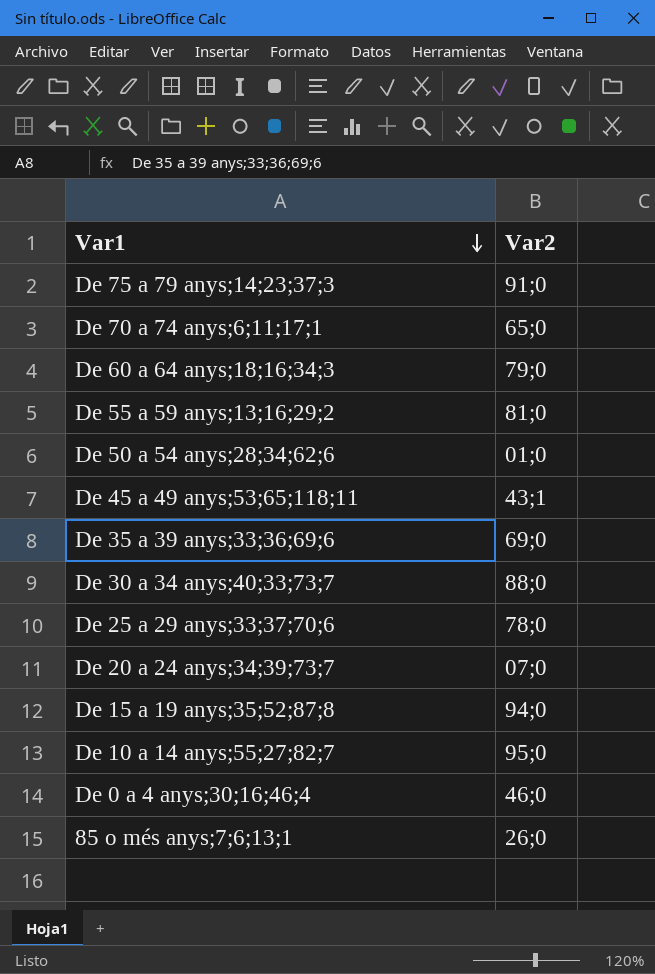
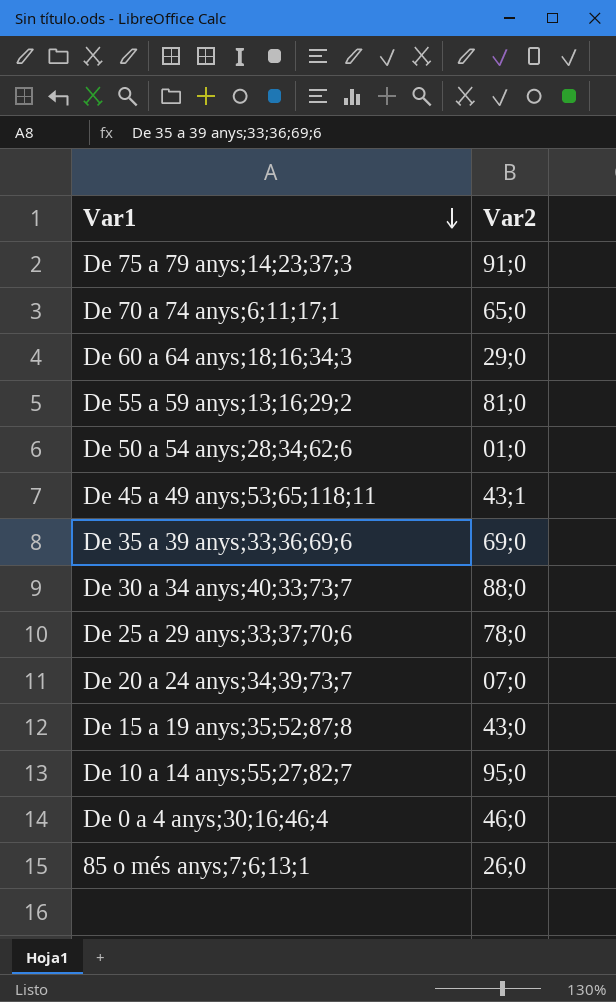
De 60 a 64 anys;18;16;34;3 | Var2: 79;0 -> 29;0
De 15 a 19 anys;35;52;87;8 | Var2: 94;0 -> 43;0

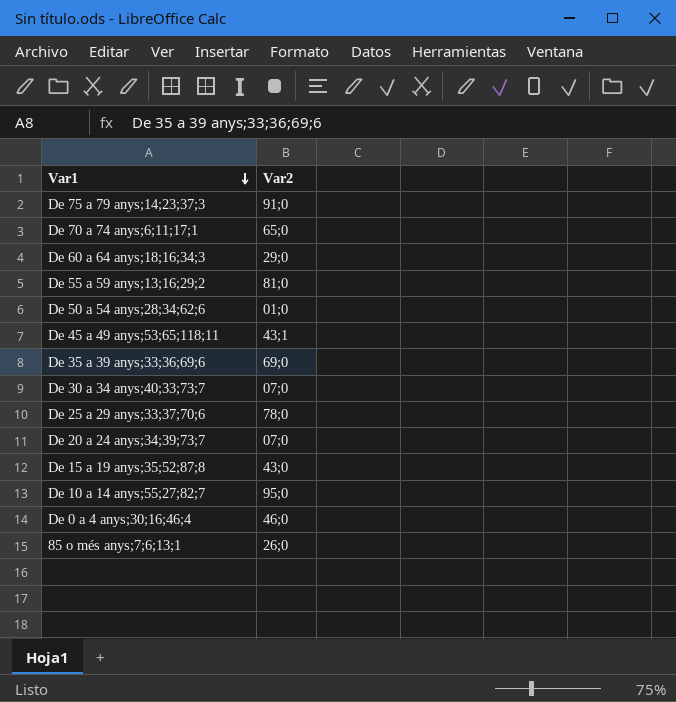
De 30 a 34 anys;40;33;73;7 | Var2: 88;0 -> 07;0

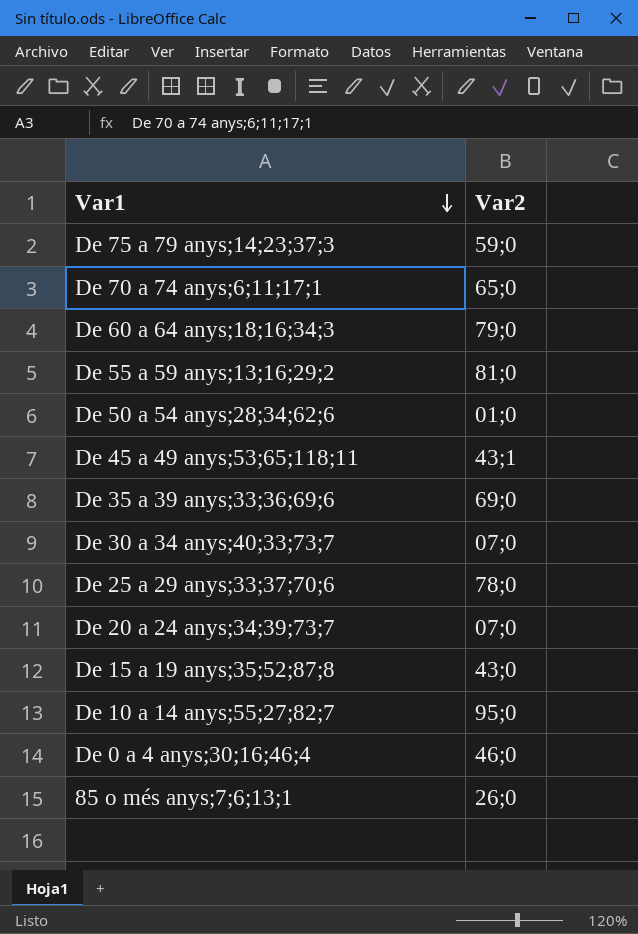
De 75 a 79 anys;14;23;37;3 | Var2: 91;0 -> 59;0
De 60 a 64 anys;18;16;34;3 | Var2: 29;0 -> 79;0

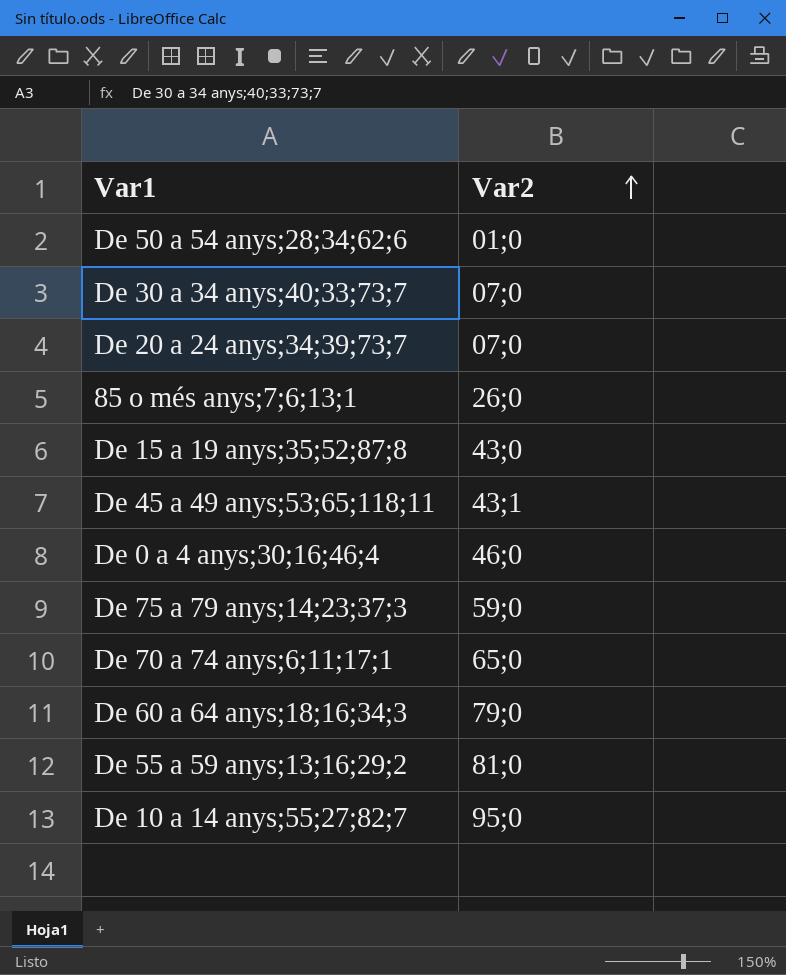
row order: Var1 descending -> Var2 ascending
row De 35 a 39 anys;33;36;69;6: 69;0 -> none
row De 25 a 29 anys;33;37;70;6: 78;0 -> none

